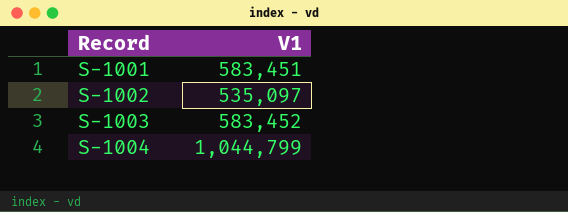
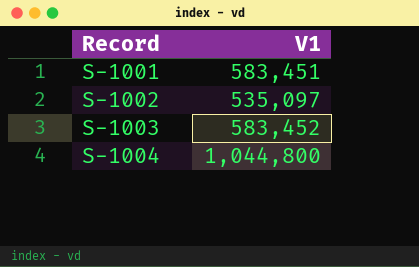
S-1004 | V1: 1,044,799 -> 1,044,800

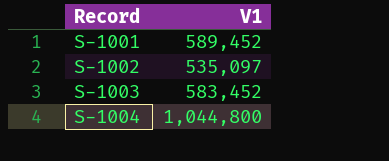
S-1001 | V1: 583,451 -> 589,452

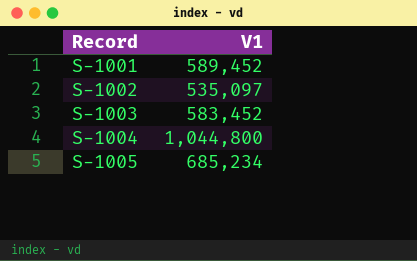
row S-1005: none -> 685,234

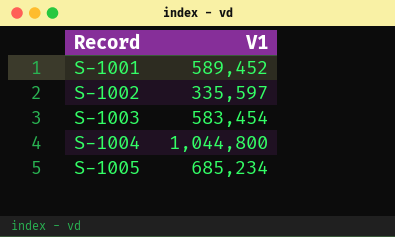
S-1002 | V1: 535,097 -> 335,597
S-1003 | V1: 583,452 -> 583,454

